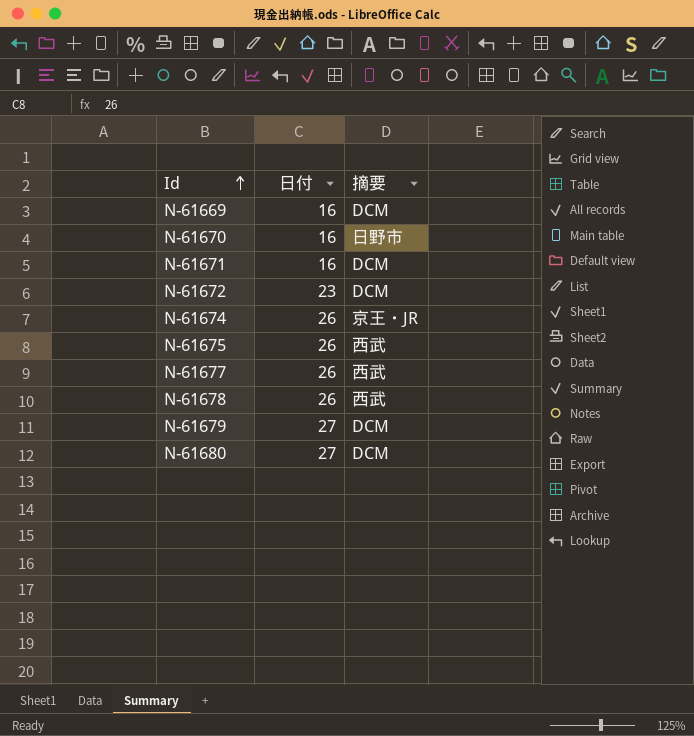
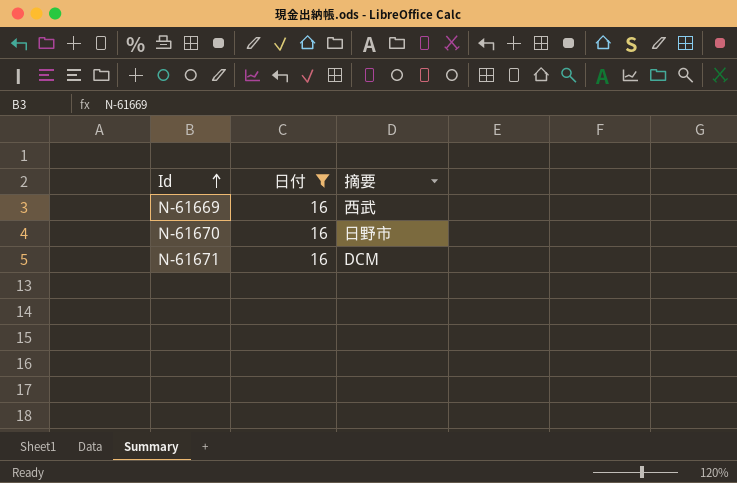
filter: none -> 日付 = 16
N-61669 | 摘要: DCM -> 西武

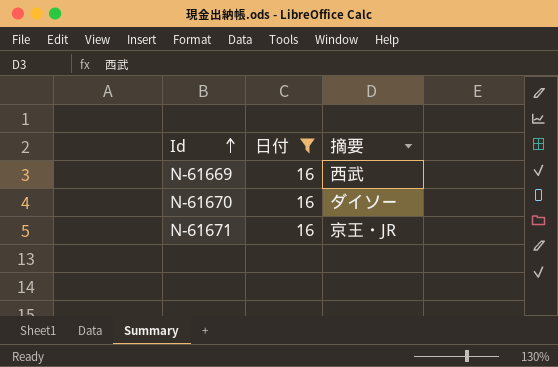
N-61670 | 摘要: 日野市 -> ダイソー
N-61671 | 摘要: DCM -> 京王・JR

